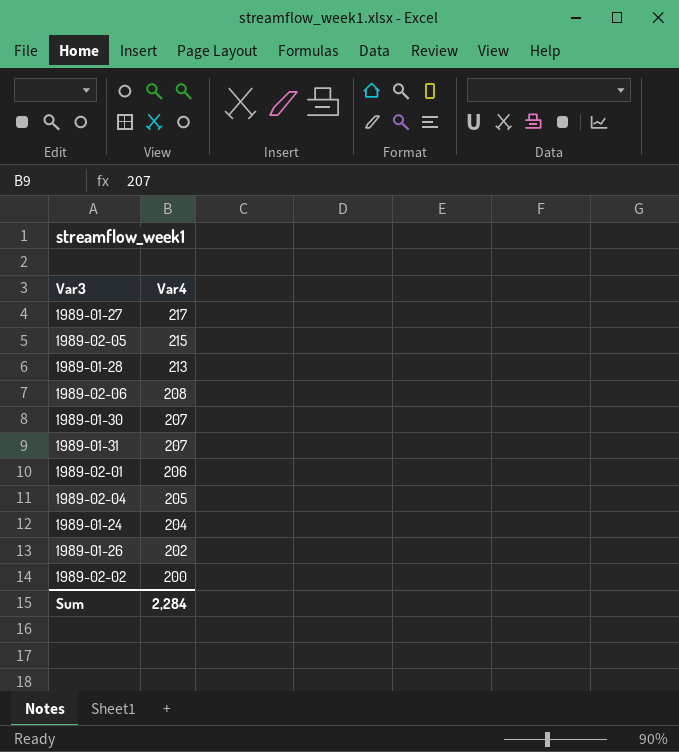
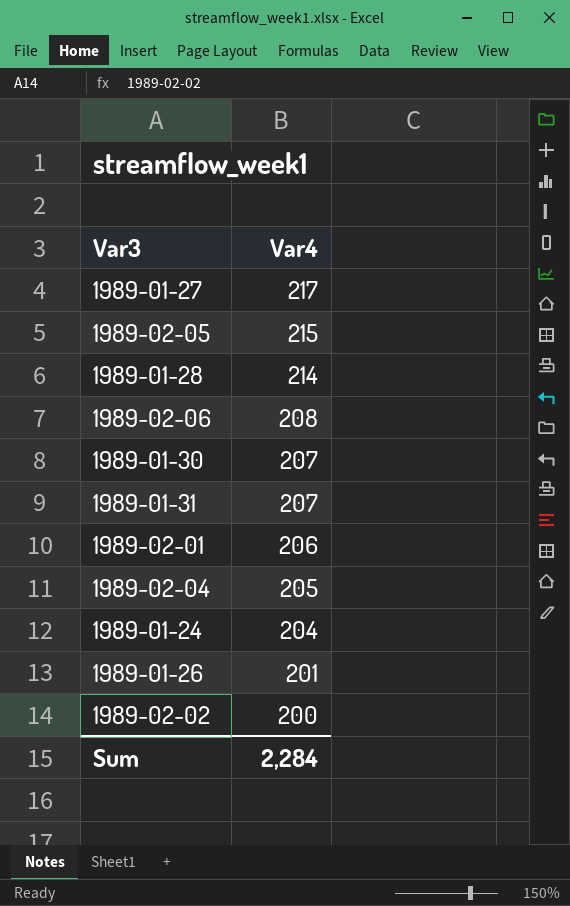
1989-01-28 | Var4: 213 -> 214
1989-01-26 | Var4: 202 -> 201

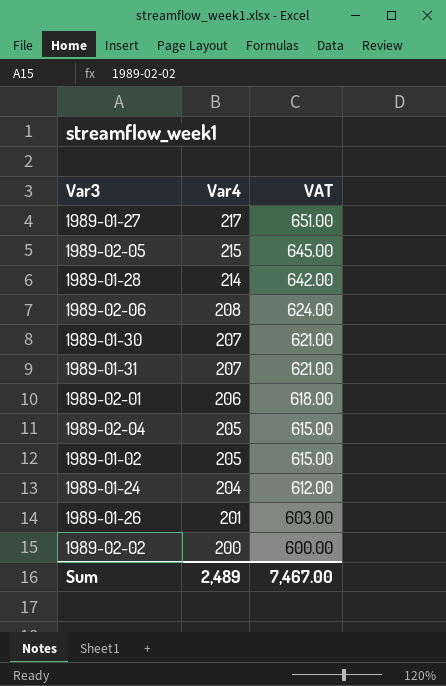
column VAT | formula: none -> [Var4] * 3
row 1989-01-02: none -> 205 | 615.00
Sum | Var4: 2,284 -> 2,489

